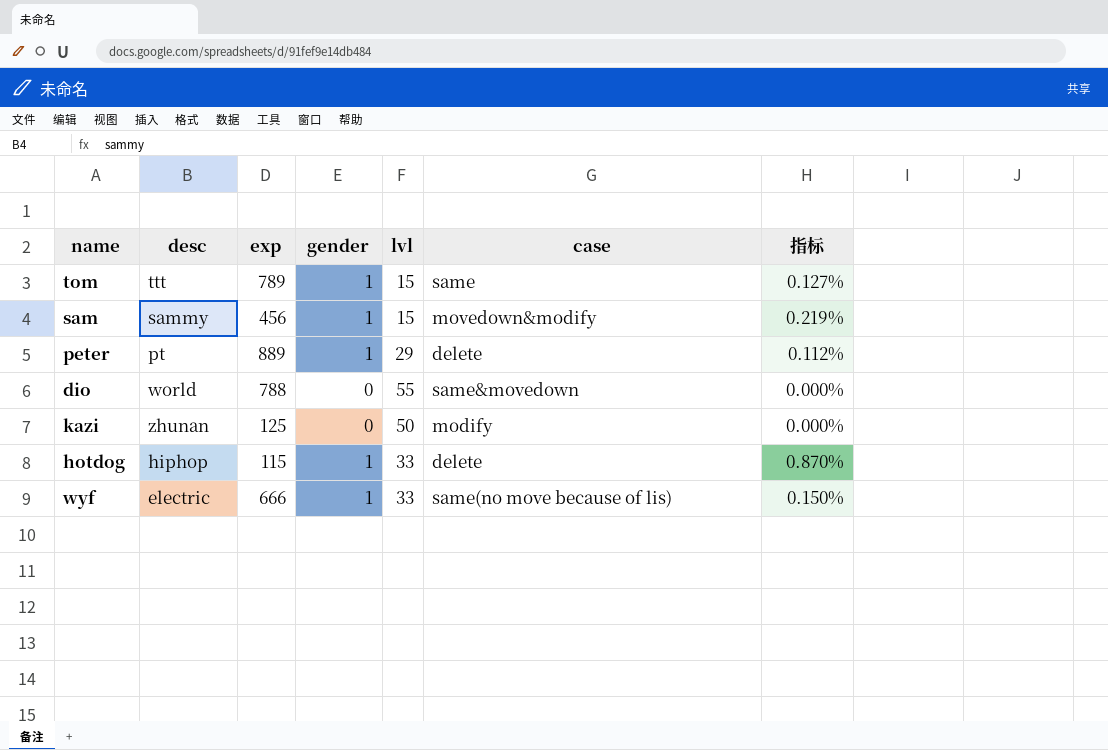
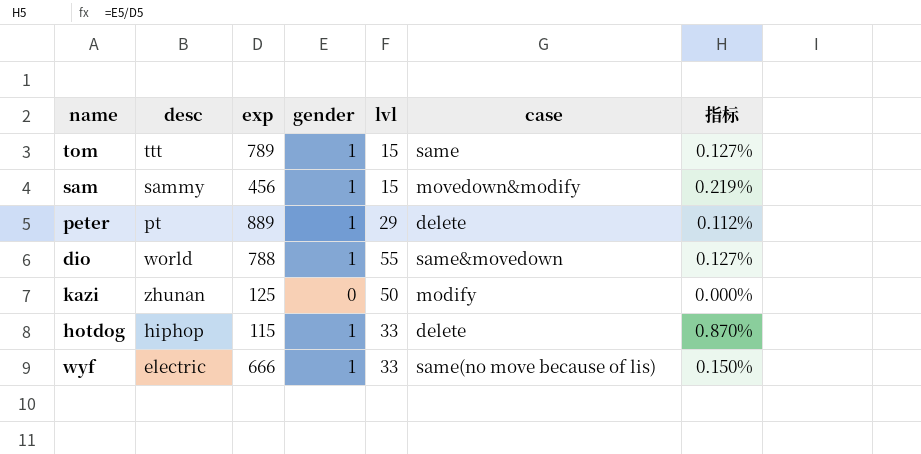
dio | gender: 0 -> 1
dio | 指标: 0.000% -> 0.127%

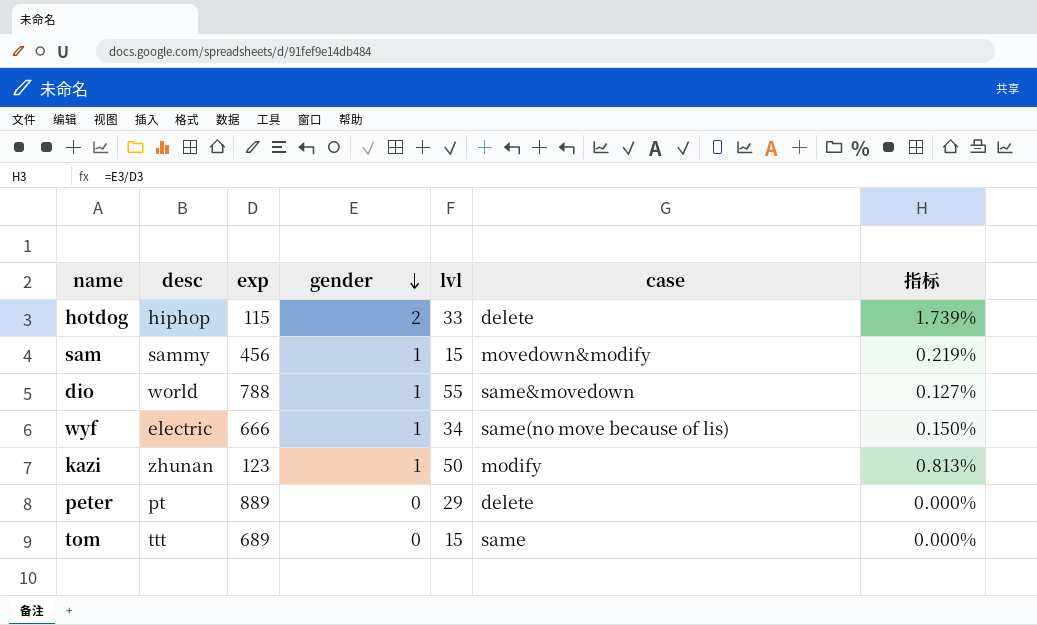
row order: none -> gender descending
hotdog | gender: 1 -> 2
hotdog | 指标: 0.870% -> 1.739%
wyf | lvl: 33 -> 34
kazi | exp: 125 -> 123
kazi | gender: 0 -> 1
kazi | 指标: 0.000% -> 0.813%
peter | gender: 1 -> 0
peter | 指标: 0.112% -> 0.000%
tom | exp: 789 -> 689
tom | gender: 1 -> 0
tom | 指标: 0.127% -> 0.000%

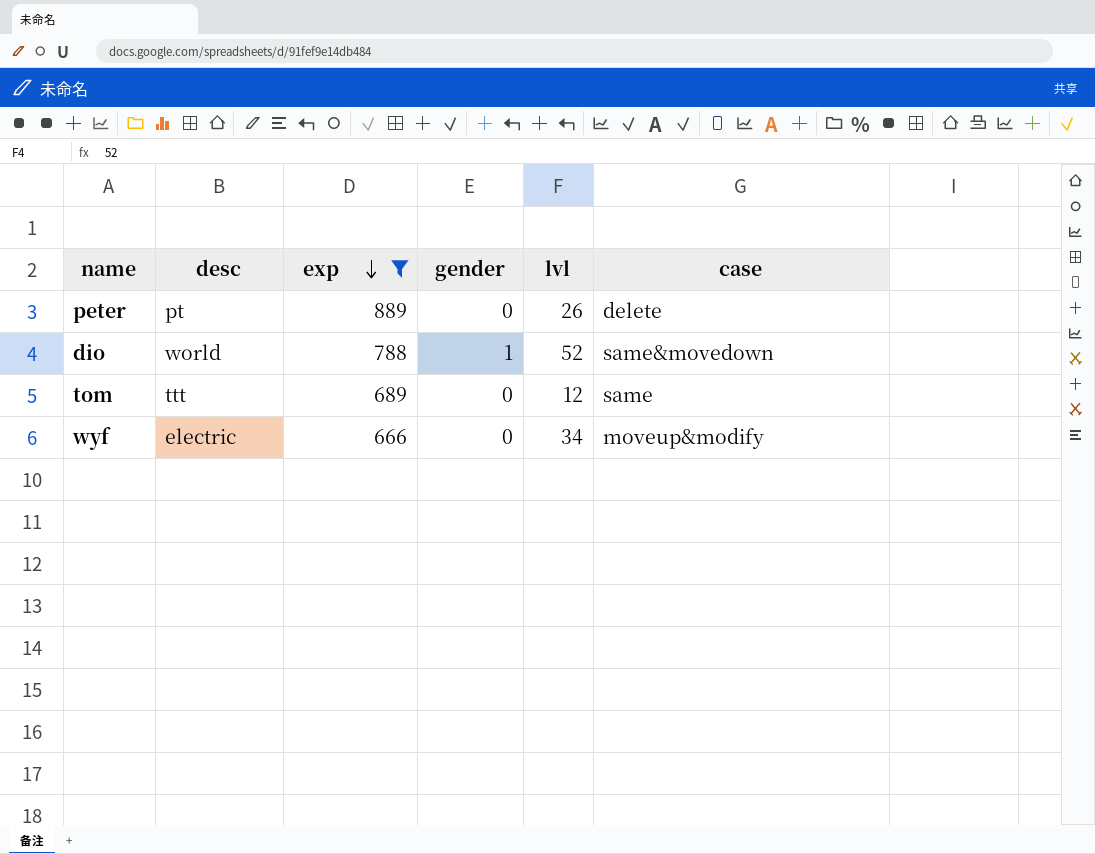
filter: none -> exp >= 666
row order: gender descending -> exp descending
column 指标 | formula: [gender] / [exp] -> none
peter | lvl: 29 -> 26
dio | lvl: 55 -> 52
tom | lvl: 15 -> 12
wyf | gender: 1 -> 0
wyf | case: same(no move because of lis) -> moveup&modify

